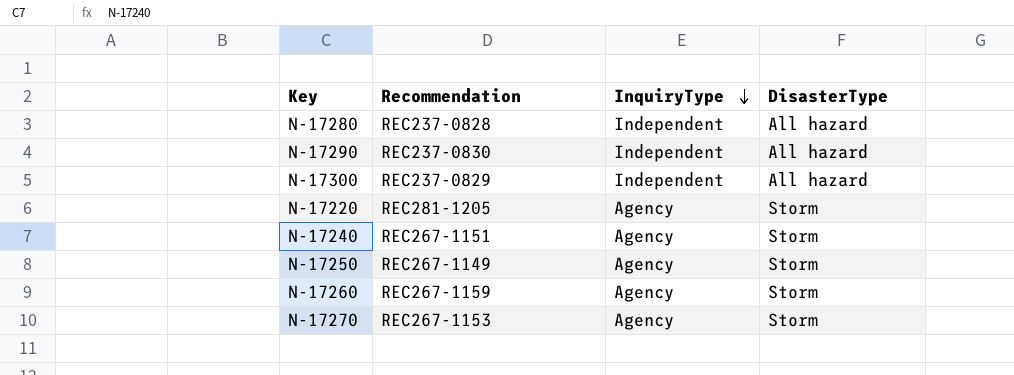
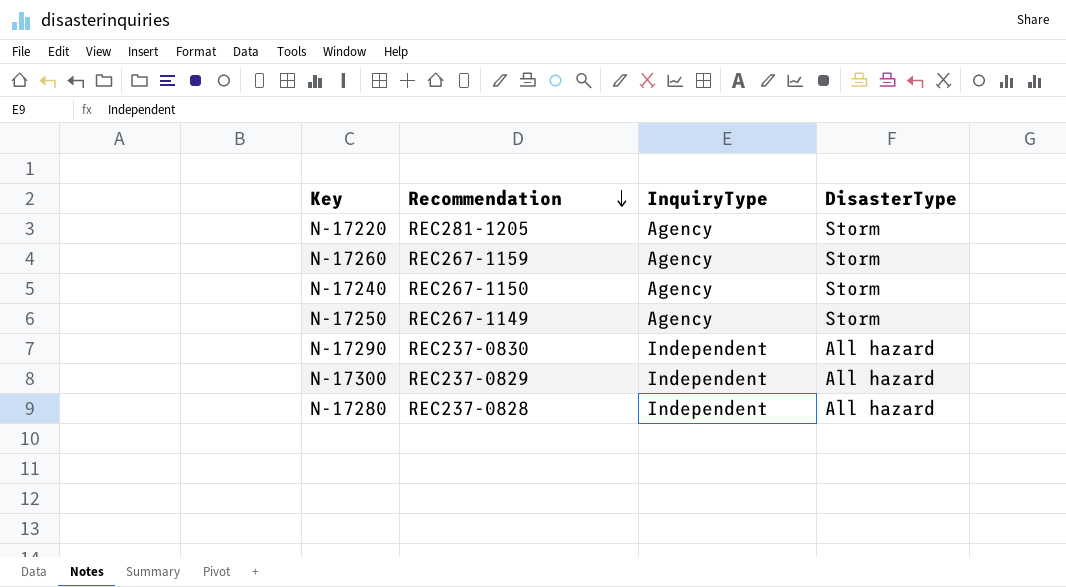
row order: InquiryType descending -> Recommendation descending
row N-17270: REC267-1153 | Agency | Storm -> none
N-17240 | Recommendation: REC267-1151 -> REC267-1150

